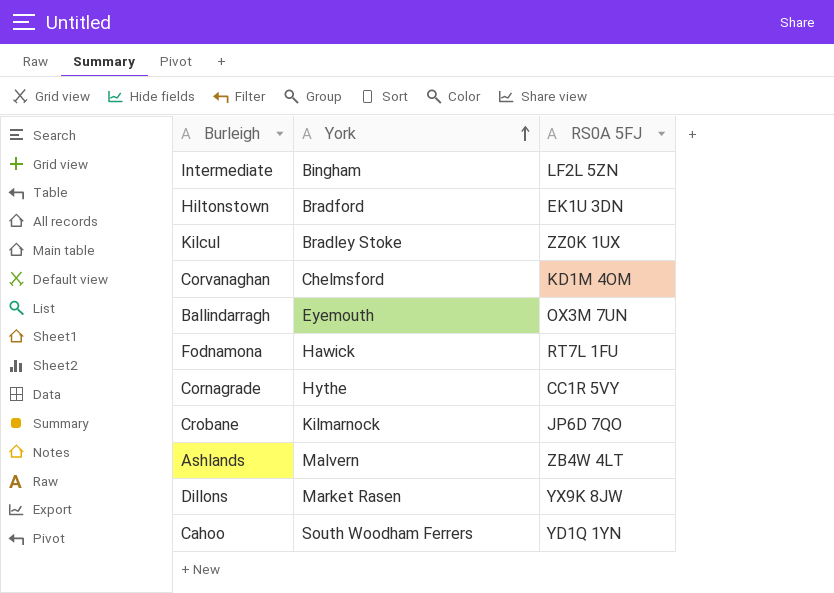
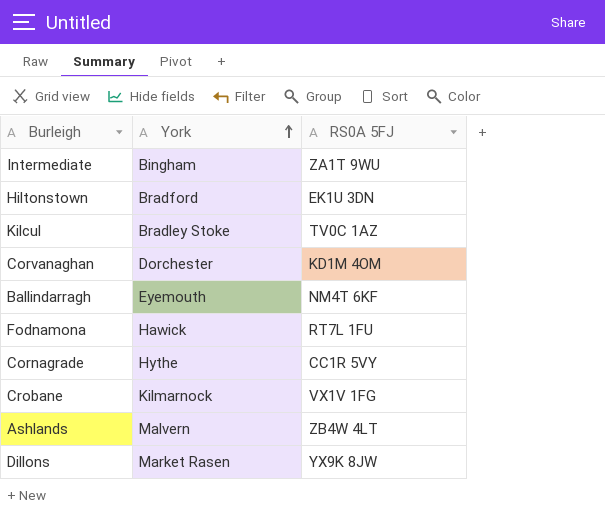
row Cahoo: South Woodham Ferrers | YD1Q 1YN -> none
Intermediate | RS0A 5FJ: LF2L 5ZN -> ZA1T 9WU
Kilcul | RS0A 5FJ: ZZ0K 1UX -> TV0C 1AZ
Corvanaghan | York: Chelmsford -> Dorchester
Ballindarragh | RS0A 5FJ: OX3M 7UN -> NM4T 6KF
Crobane | RS0A 5FJ: JP6D 7QO -> VX1V 1FG

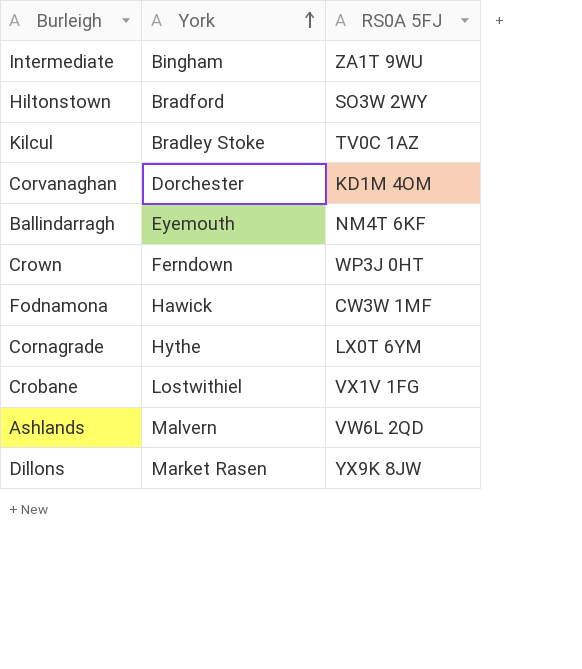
Hiltonstown | RS0A 5FJ: EK1U 3DN -> SO3W 2WY
row Crown: none -> Ferndown | WP3J 0HT
Fodnamona | RS0A 5FJ: RT7L 1FU -> CW3W 1MF
Cornagrade | RS0A 5FJ: CC1R 5VY -> LX0T 6YM
Crobane | York: Kilmarnock -> Lostwithiel
Ashlands | RS0A 5FJ: ZB4W 4LT -> VW6L 2QD

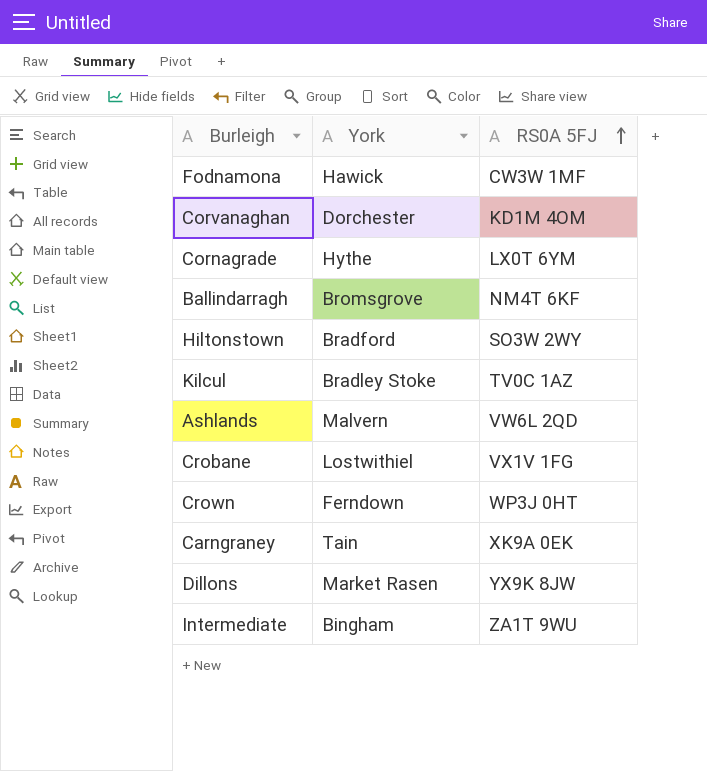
row order: York ascending -> RS0A 5FJ ascending
Ballindarragh | York: Eyemouth -> Bromsgrove
row Carngraney: none -> Tain | XK9A 0EK

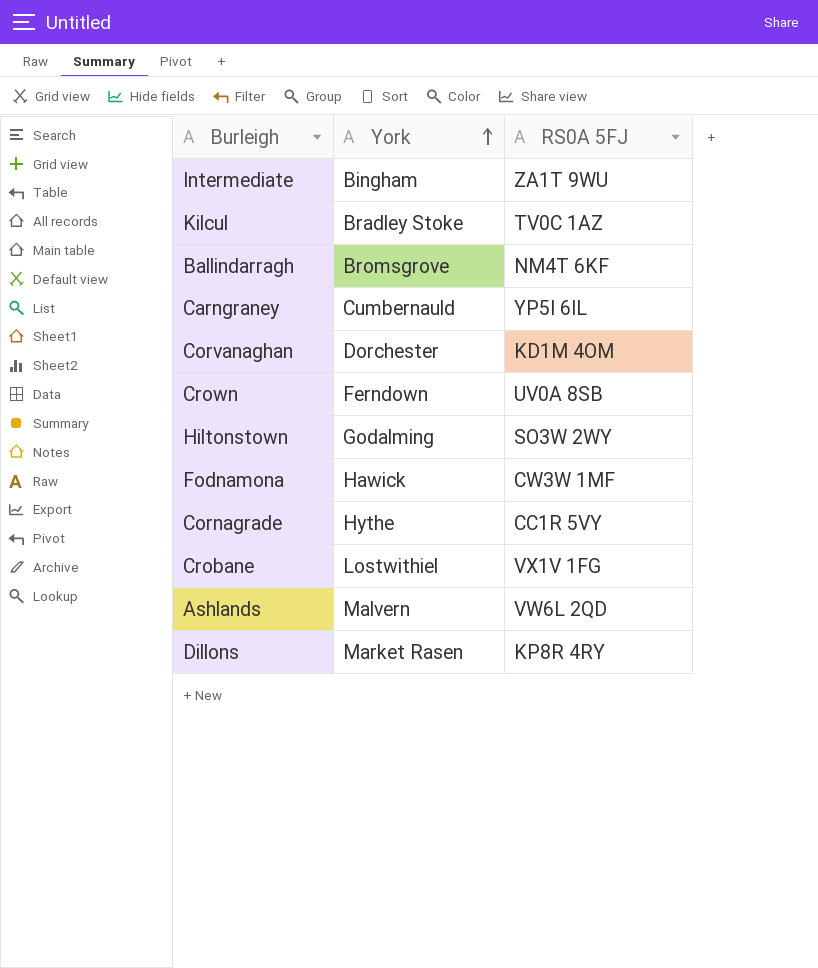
row order: RS0A 5FJ ascending -> York ascending
Carngraney | York: Tain -> Cumbernauld
Carngraney | RS0A 5FJ: XK9A 0EK -> YP5I 6IL
Crown | RS0A 5FJ: WP3J 0HT -> UV0A 8SB
Hiltonstown | York: Bradford -> Godalming
Cornagrade | RS0A 5FJ: LX0T 6YM -> CC1R 5VY
Dillons | RS0A 5FJ: YX9K 8JW -> KP8R 4RY

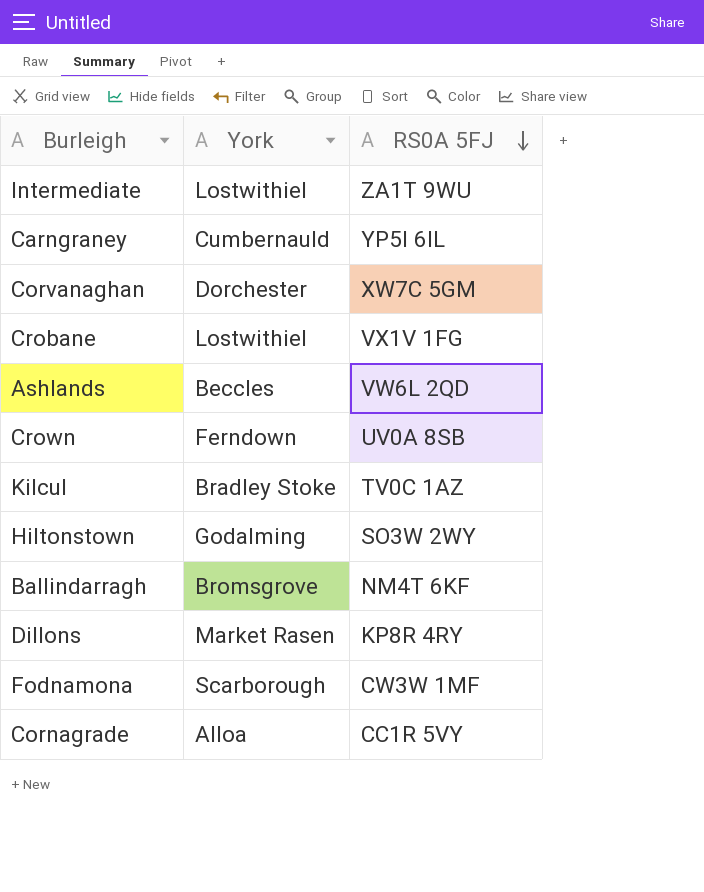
row order: York ascending -> RS0A 5FJ descending
Intermediate | York: Bingham -> Lostwithiel
Corvanaghan | RS0A 5FJ: KD1M 4OM -> XW7C 5GM
Ashlands | York: Malvern -> Beccles
Fodnamona | York: Hawick -> Scarborough
Cornagrade | York: Hythe -> Alloa

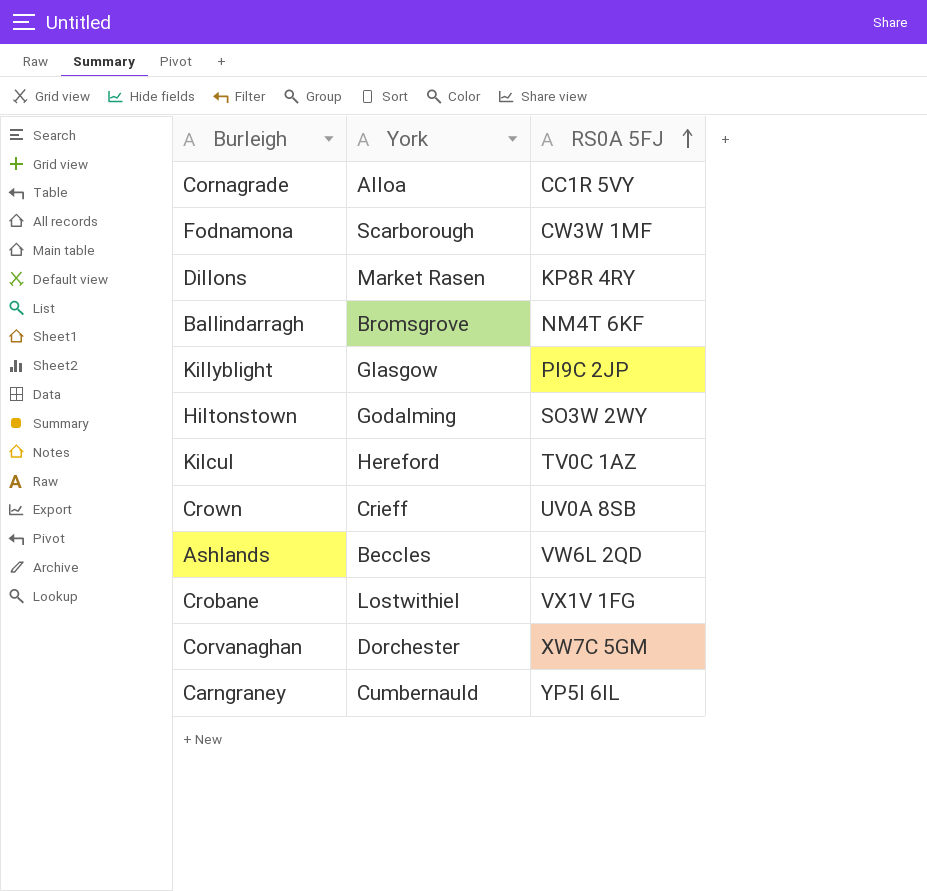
row order: RS0A 5FJ descending -> RS0A 5FJ ascending
row Intermediate: Lostwithiel | ZA1T 9WU -> none
row Killyblight: none -> Glasgow | PI9C 2JP
Kilcul | York: Bradley Stoke -> Hereford
Crown | York: Ferndown -> Crieff

